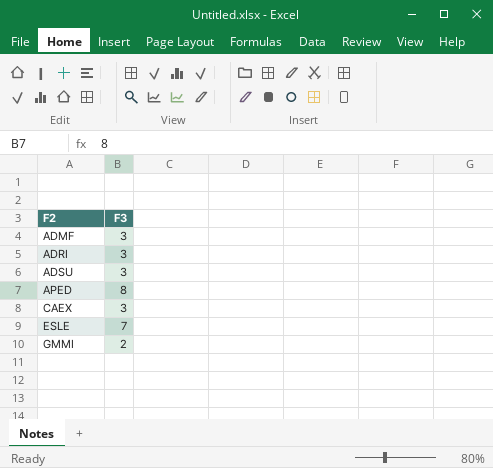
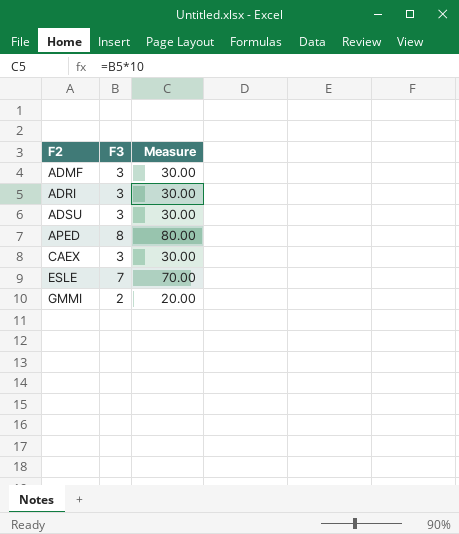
column Measure | formula: none -> [F3] * 10

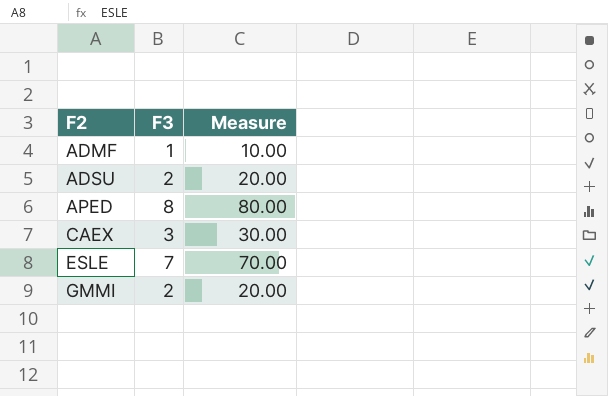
row ADRI: 3 | 30.00 -> none
ADMF | F3: 3 -> 1
ADMF | Measure: 30.00 -> 10.00
ADSU | F3: 3 -> 2
ADSU | Measure: 30.00 -> 20.00

